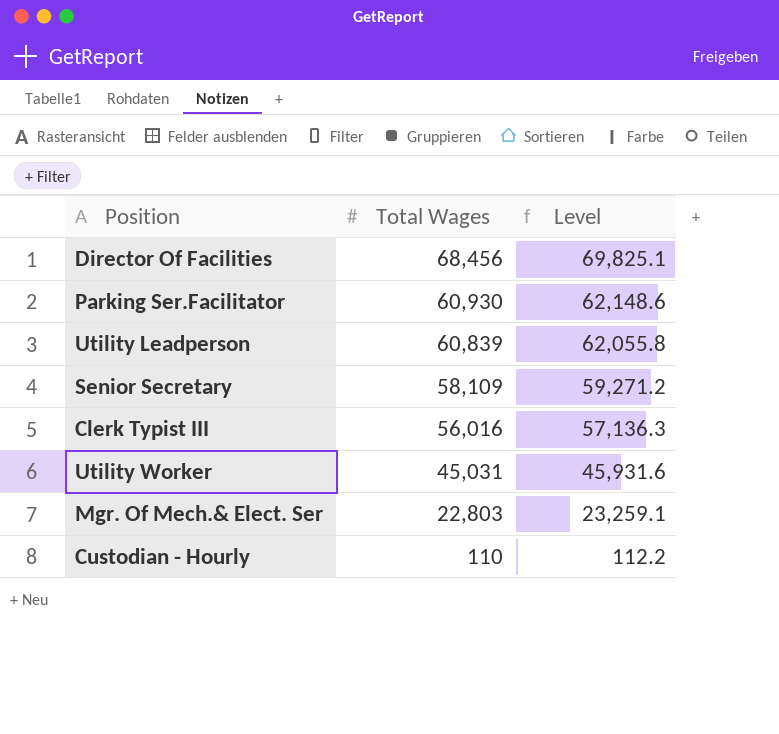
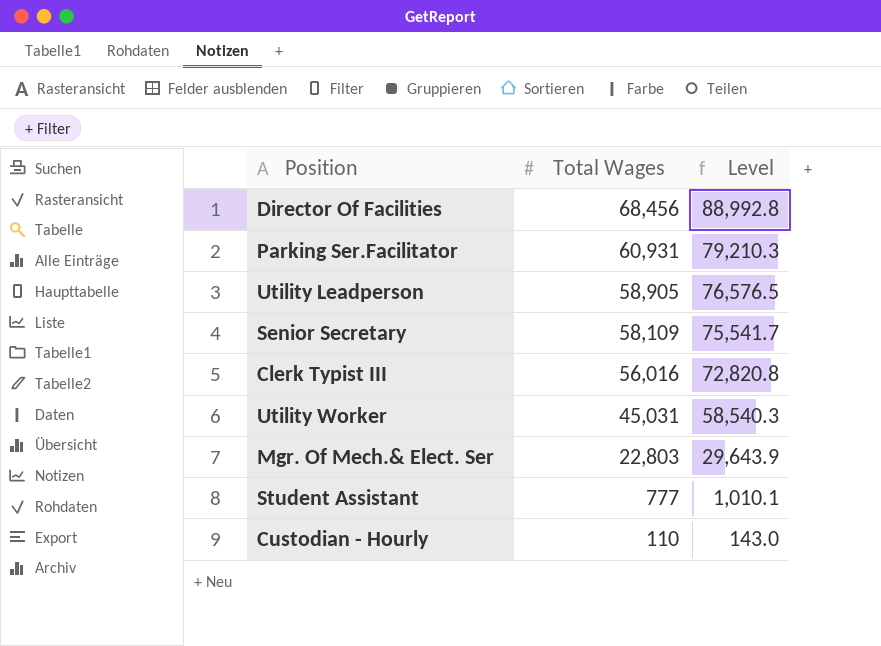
column Level | formula: [Total Wages] * 1.02 -> [Total Wages] * 1.3
Parking Ser.Facilitator | Total Wages: 60,930 -> 60,931
Utility Leadperson | Total Wages: 60,839 -> 58,905
row Student Assistant: none -> 777 | 1,010.1

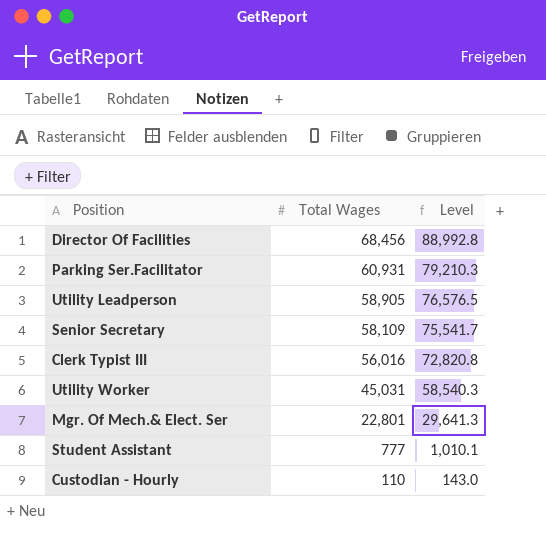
Mgr. Of Mech.& Elect. Ser | Total Wages: 22,803 -> 22,801
Mgr. Of Mech.& Elect. Ser | Level: 29,643.9 -> 29,641.3

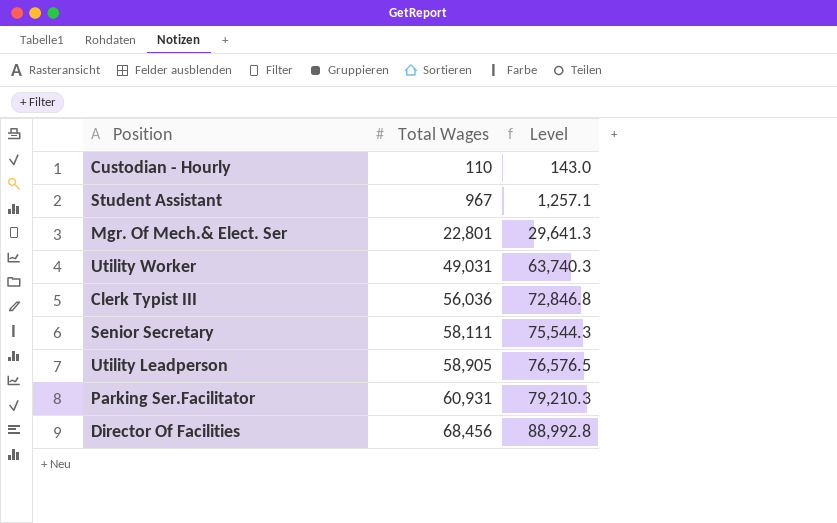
row order: Total Wages descending -> Total Wages ascending
Student Assistant | Total Wages: 777 -> 967
Student Assistant | Level: 1,010.1 -> 1,257.1
Utility Worker | Total Wages: 45,031 -> 49,031
Utility Worker | Level: 58,540.3 -> 63,740.3
Clerk Typist III | Total Wages: 56,016 -> 56,036
Clerk Typist III | Level: 72,820.8 -> 72,846.8
Senior Secretary | Total Wages: 58,109 -> 58,111
Senior Secretary | Level: 75,541.7 -> 75,544.3

